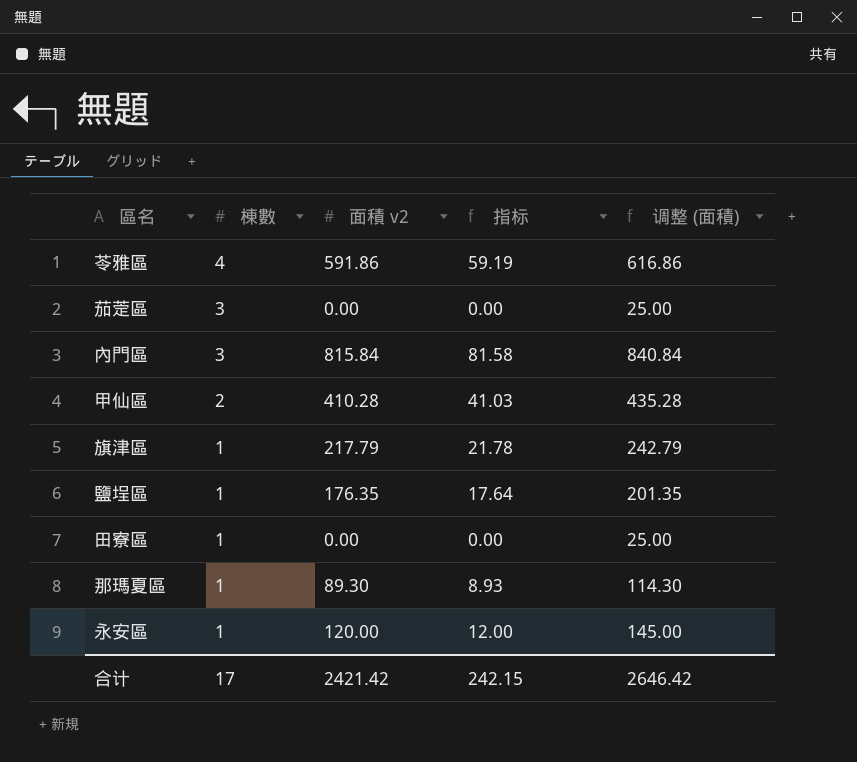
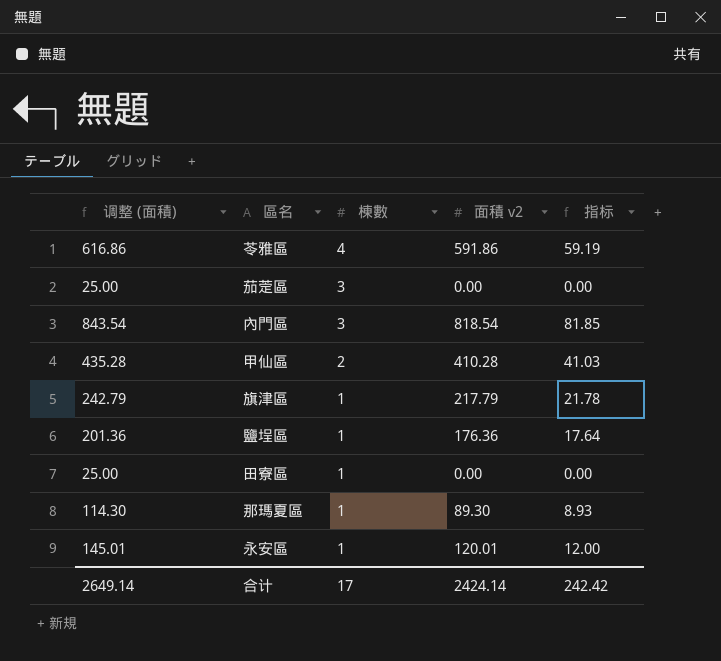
column 调整 (面積) | position: 5 -> 1
內門區 | 调整 (面積): 840.84 -> 843.54
內門區 | 面積 v2: 815.84 -> 818.54
內門區 | 指标: 81.58 -> 81.85
鹽埕區 | 调整 (面積): 201.35 -> 201.36
鹽埕區 | 面積 v2: 176.35 -> 176.36
永安區 | 调整 (面積): 145.00 -> 145.01
永安區 | 面積 v2: 120.00 -> 120.01
合计 | 调整 (面積): 2646.42 -> 2649.14
合计 | 面積 v2: 2421.42 -> 2424.14
合计 | 指标: 242.15 -> 242.42

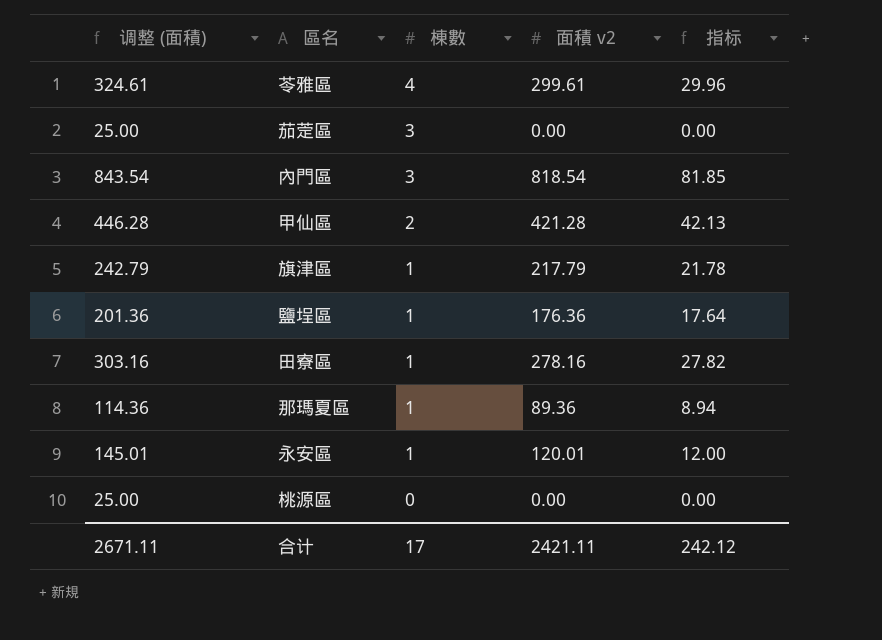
苓雅區 | 调整 (面積): 616.86 -> 324.61
苓雅區 | 面積 v2: 591.86 -> 299.61
苓雅區 | 指标: 59.19 -> 29.96
甲仙區 | 调整 (面積): 435.28 -> 446.28
甲仙區 | 面積 v2: 410.28 -> 421.28
甲仙區 | 指标: 41.03 -> 42.13
田寮區 | 调整 (面積): 25.00 -> 303.16
田寮區 | 面積 v2: 0.00 -> 278.16
田寮區 | 指标: 0.00 -> 27.82
那瑪夏區 | 调整 (面積): 114.30 -> 114.36
那瑪夏區 | 面積 v2: 89.30 -> 89.36
那瑪夏區 | 指标: 8.93 -> 8.94
row 桃源區: none -> 25.00 | 0 | 0.00 | 0.00
合计 | 调整 (面積): 2649.14 -> 2671.11
合计 | 面積 v2: 2424.14 -> 2421.11
合计 | 指标: 242.42 -> 242.12

